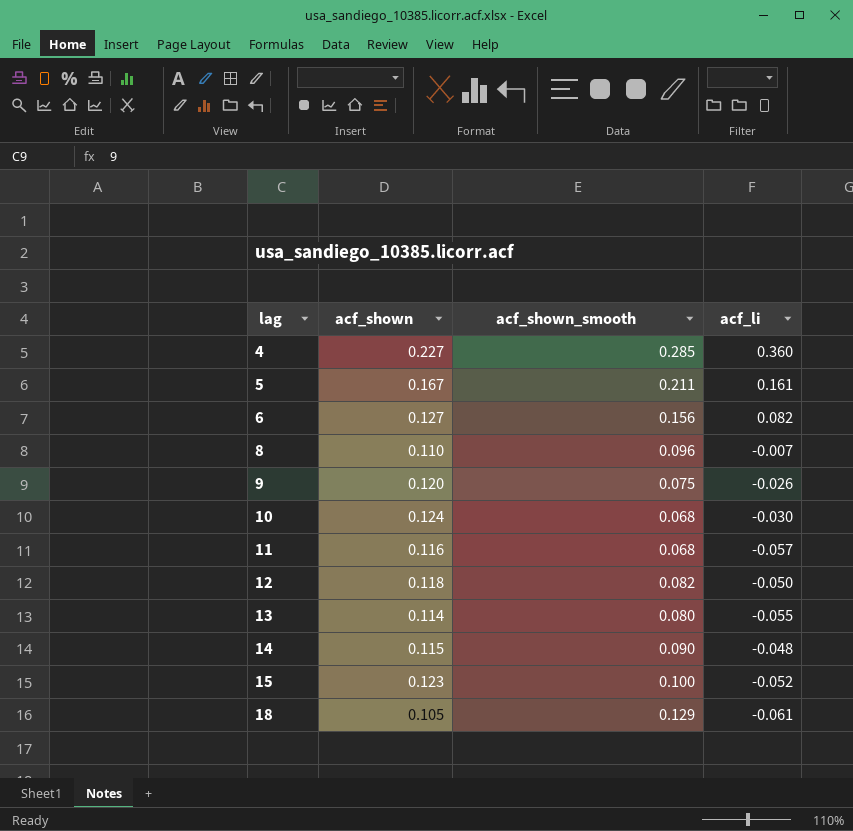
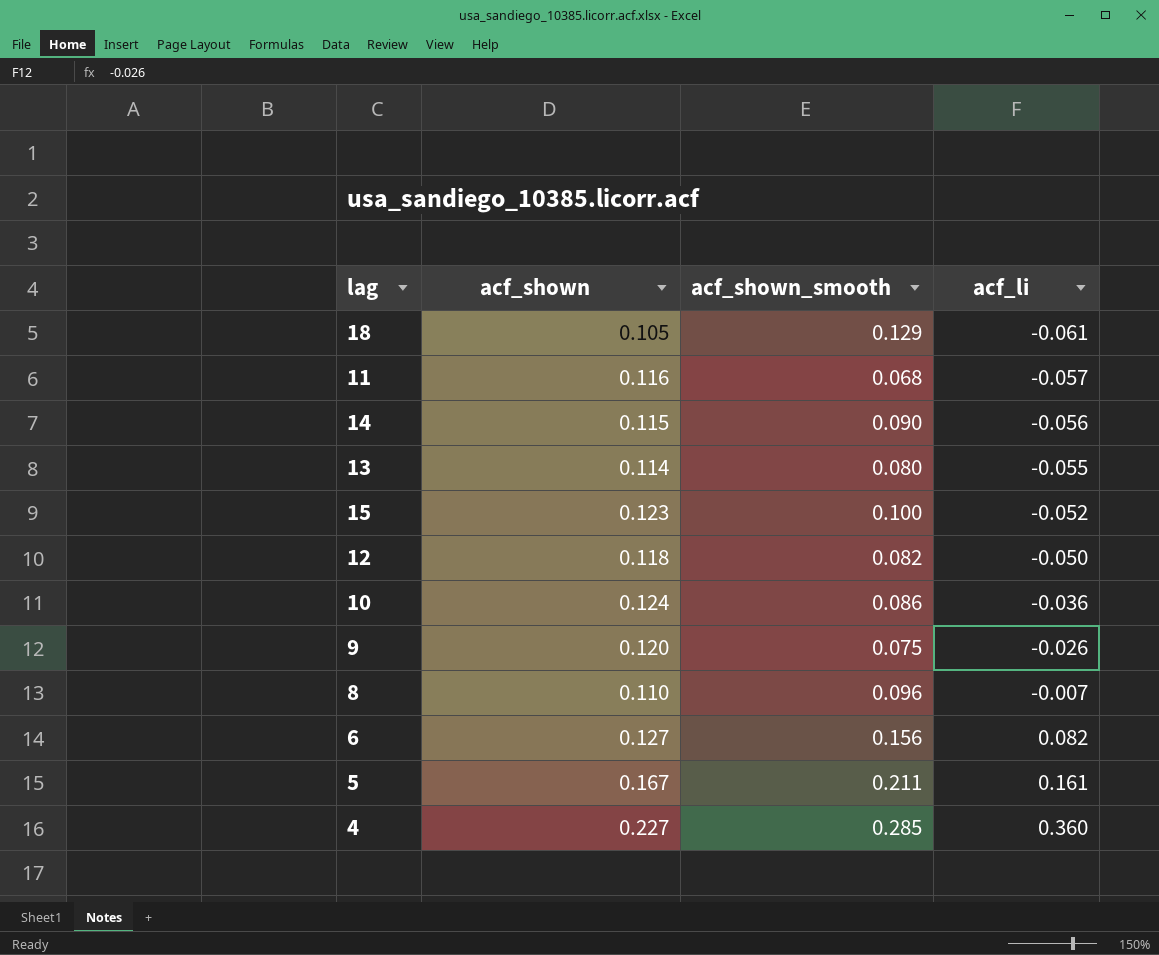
row order: lag ascending -> acf_li ascending
14 | acf_li: -0.048 -> -0.056
10 | acf_shown_smooth: 0.068 -> 0.086
10 | acf_li: -0.030 -> -0.036

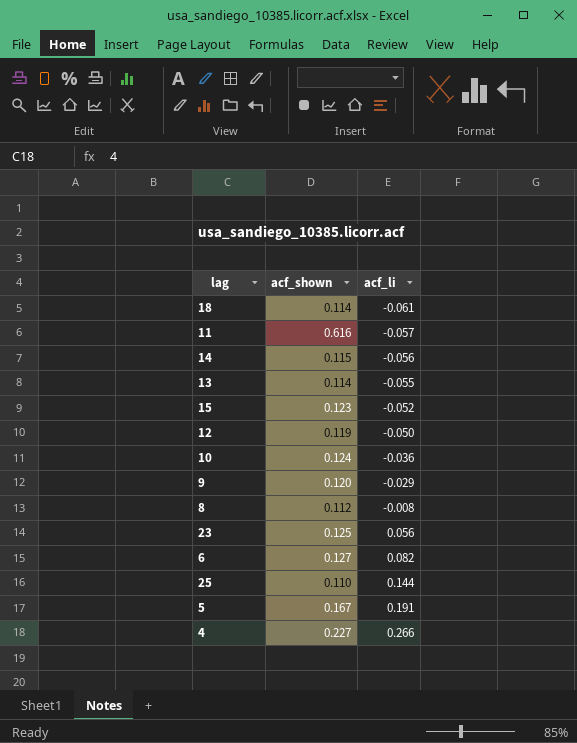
column acf_shown_smooth | position: 3 -> none
18 | acf_shown: 0.105 -> 0.114
11 | acf_shown: 0.116 -> 0.616
12 | acf_shown: 0.118 -> 0.119
9 | acf_li: -0.026 -> -0.029
8 | acf_shown: 0.110 -> 0.112
8 | acf_li: -0.007 -> -0.008
row 23: none -> 0.125 | 0.056
row 25: none -> 0.110 | 0.144
5 | acf_li: 0.161 -> 0.191
4 | acf_li: 0.360 -> 0.266

